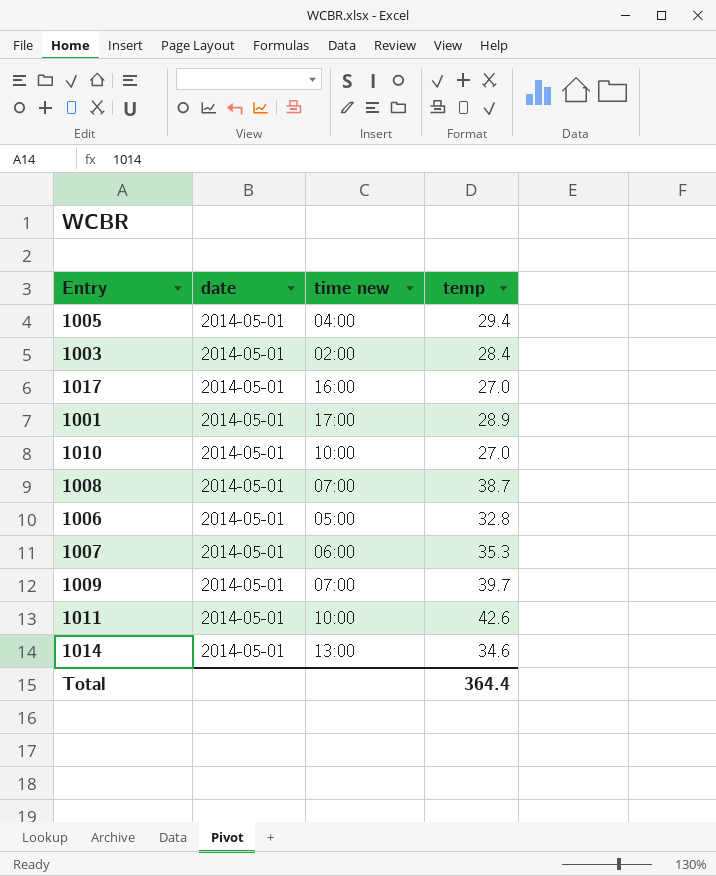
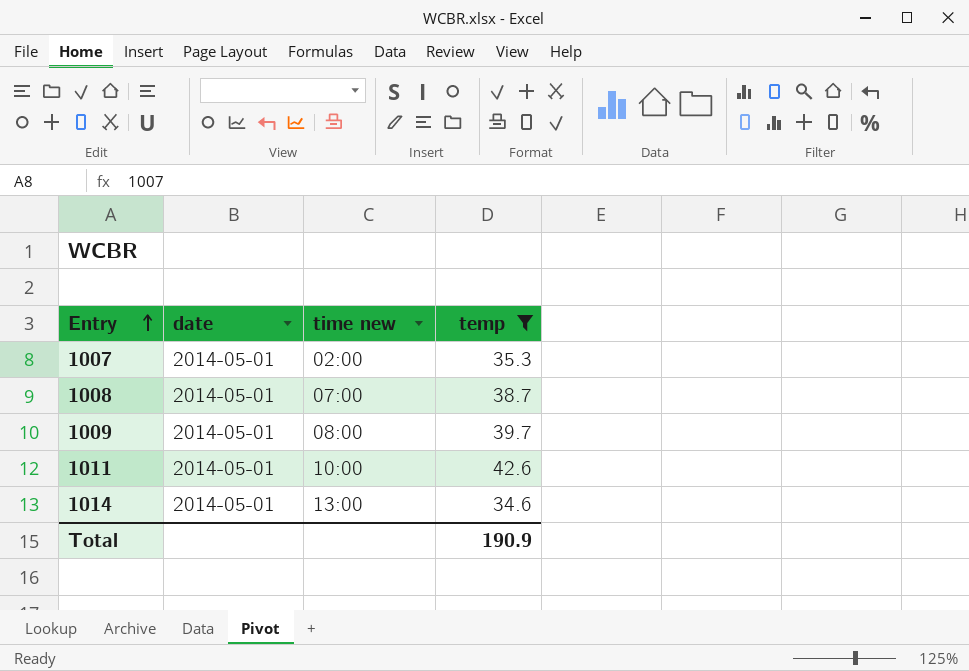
filter: none -> temp >= 34.6
row order: none -> Entry ascending
1007 | time new: 06:00 -> 02:00
1009 | time new: 07:00 -> 08:00
Total | temp: 364.4 -> 190.9

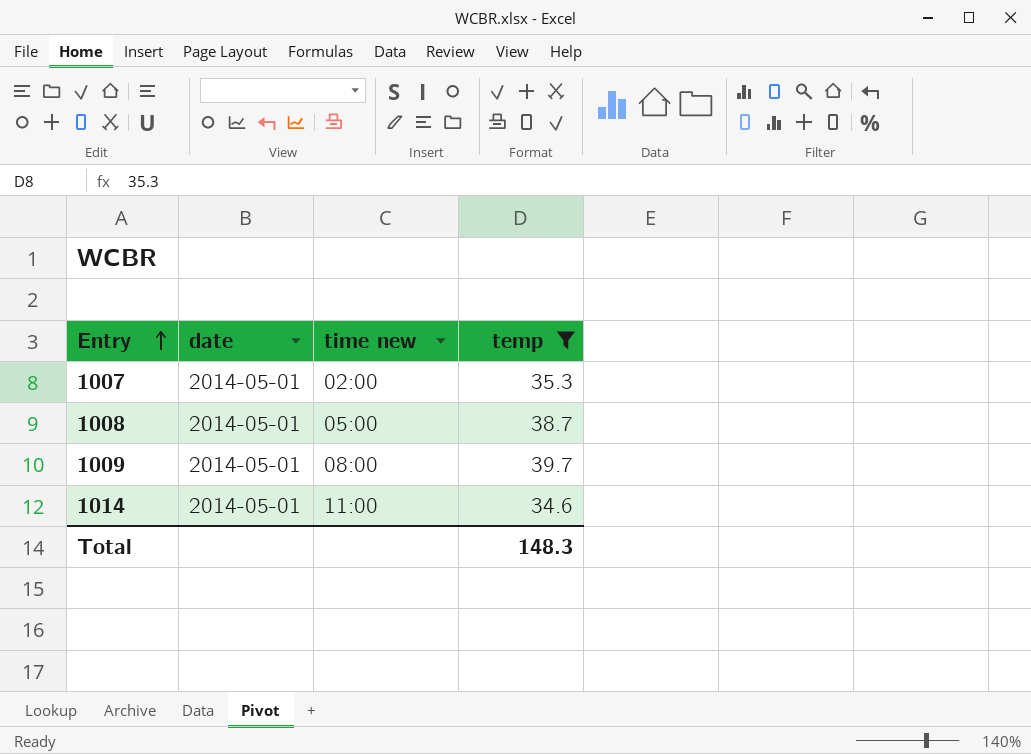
row 1011: 2014-05-01 | 10:00 | 42.6 -> none
1008 | time new: 07:00 -> 05:00
1014 | time new: 13:00 -> 11:00
Total | temp: 190.9 -> 148.3

